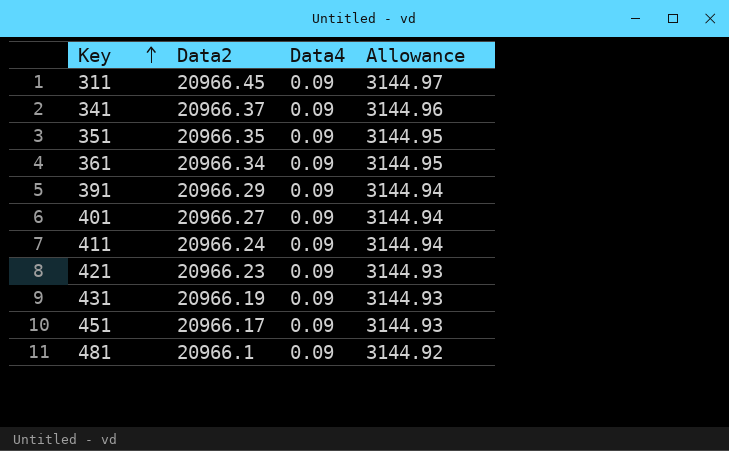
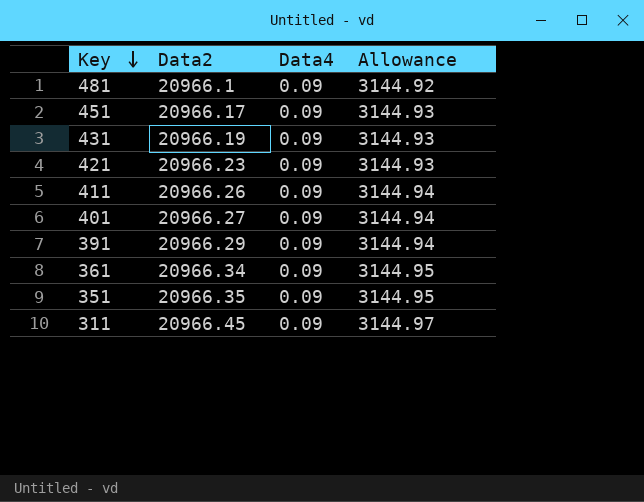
row order: Key ascending -> Key descending
row 341: 20966.37 | 0.09 | 3144.96 -> none
411 | Data2: 20966.24 -> 20966.26

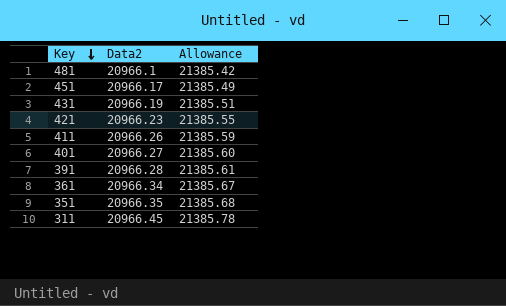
column Data4 | position: 3 -> none
column Allowance | formula: [Data2] * 0.15 -> [Data2] * 1.02
391 | Data2: 20966.29 -> 20966.28

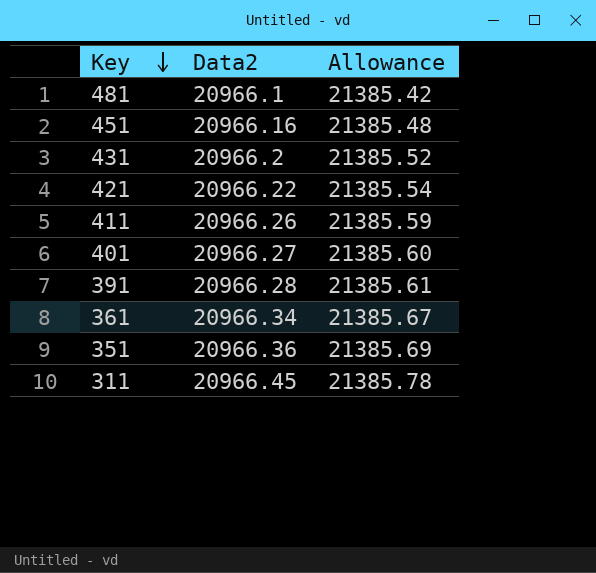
451 | Data2: 20966.17 -> 20966.16
451 | Allowance: 21385.49 -> 21385.48
431 | Data2: 20966.19 -> 20966.2
431 | Allowance: 21385.51 -> 21385.52
421 | Data2: 20966.23 -> 20966.22
421 | Allowance: 21385.55 -> 21385.54
351 | Data2: 20966.35 -> 20966.36
351 | Allowance: 21385.68 -> 21385.69

